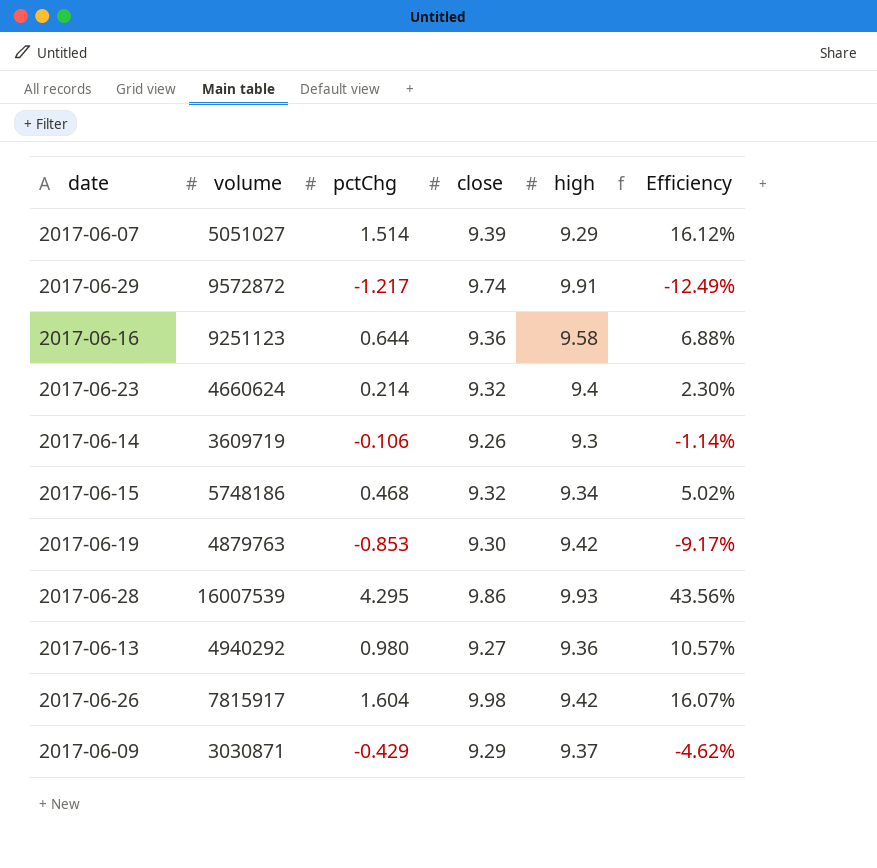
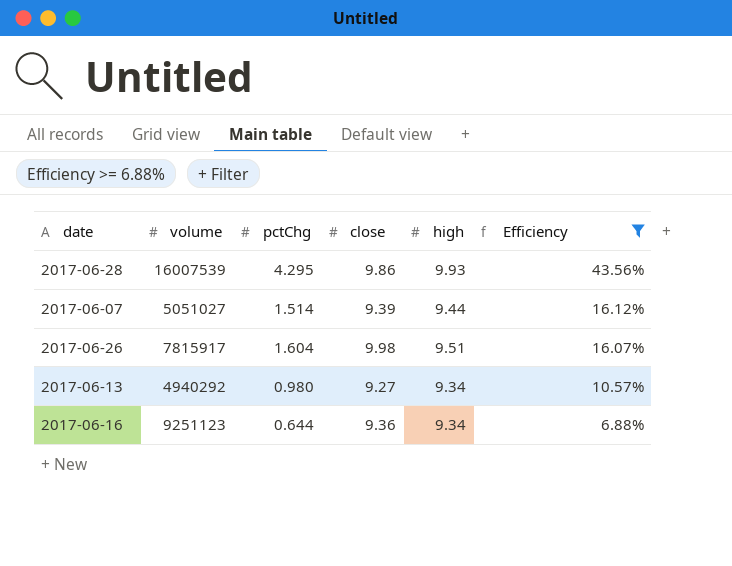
filter: none -> Efficiency >= 6.88%
row order: none -> Efficiency descending
2017-06-07 | high: 9.29 -> 9.44
2017-06-26 | high: 9.42 -> 9.51
2017-06-13 | high: 9.36 -> 9.34
2017-06-16 | high: 9.58 -> 9.34

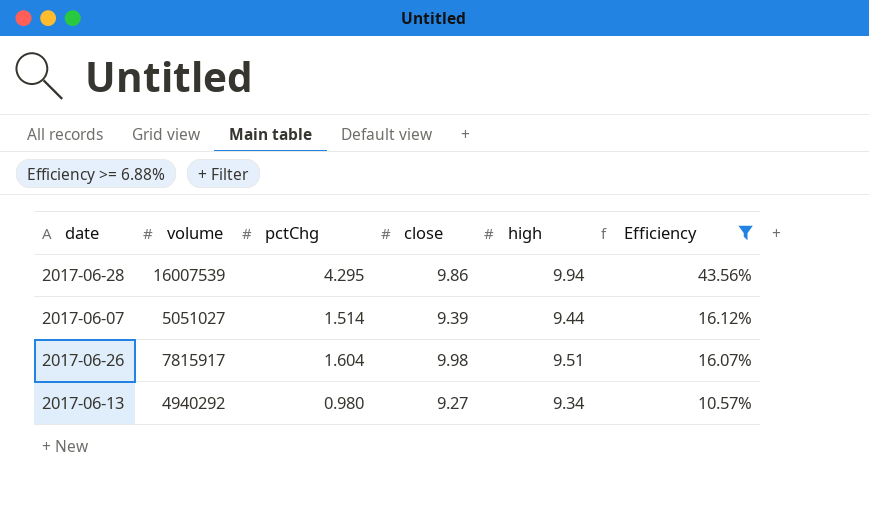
row 2017-06-16: 9251123 | 0.644 | 9.36 | 9.34 | 6.88% -> none
2017-06-28 | high: 9.93 -> 9.94

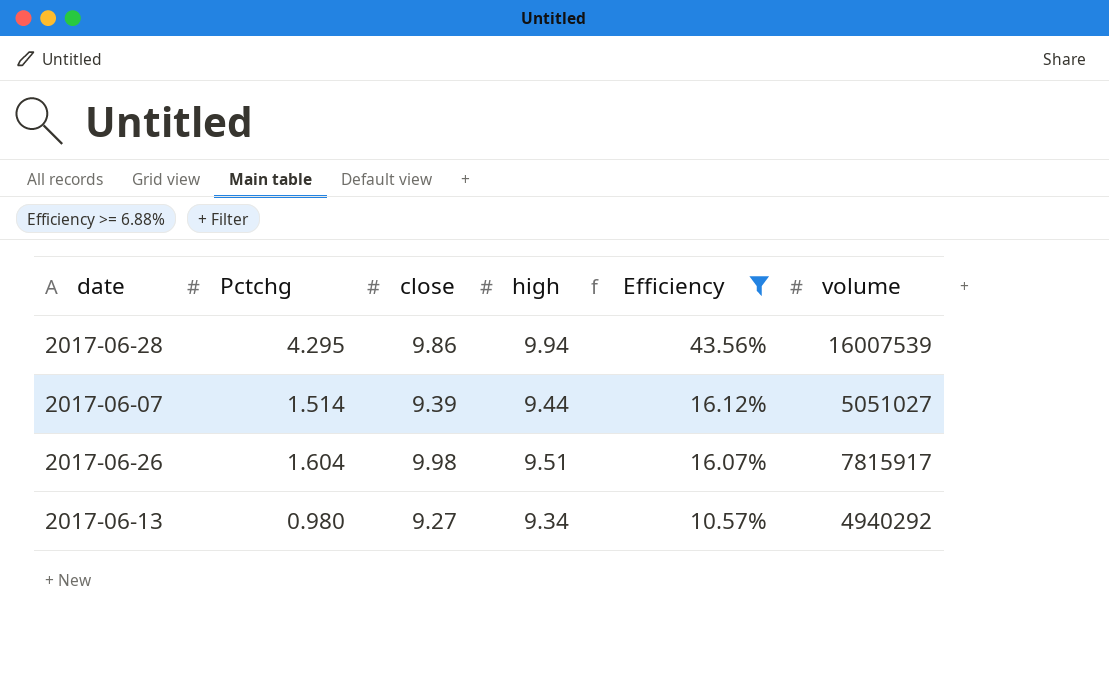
column name: pctChg -> Pctchg
column volume | position: 2 -> 6

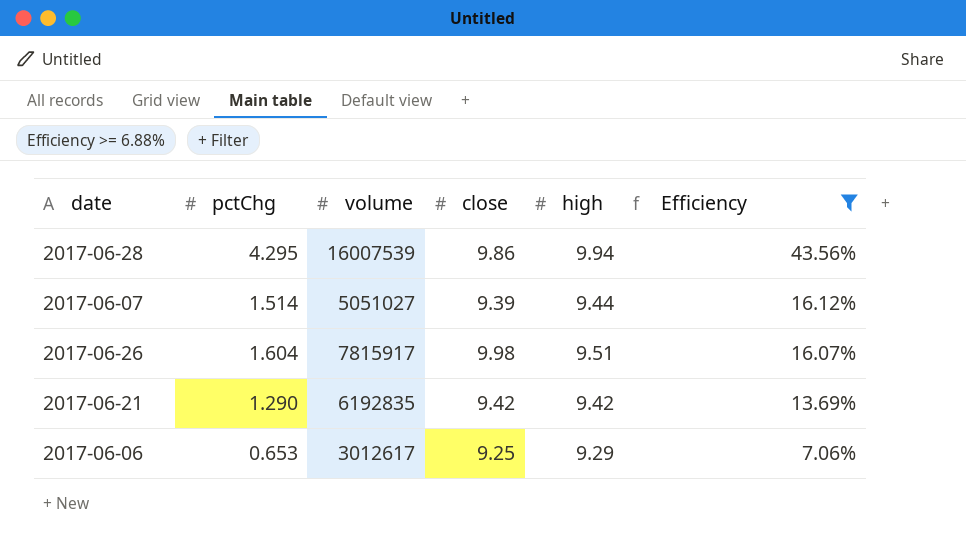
column name: Pctchg -> pctChg
column volume | position: 6 -> 3
row 2017-06-13: 0.980 | 9.27 | 9.34 | 10.57% | 4940292 -> none
row 2017-06-21: none -> 1.290 | 6192835 | 9.42 | 9.42 | 13.69%
row 2017-06-06: none -> 0.653 | 3012617 | 9.25 | 9.29 | 7.06%

